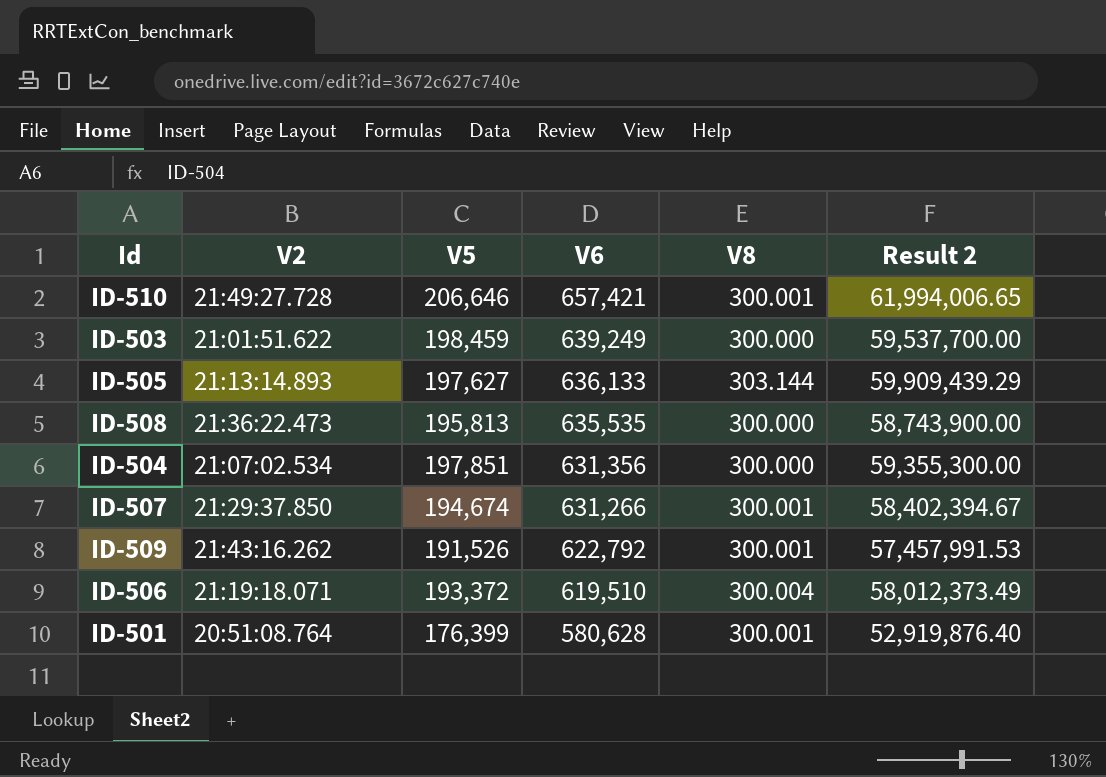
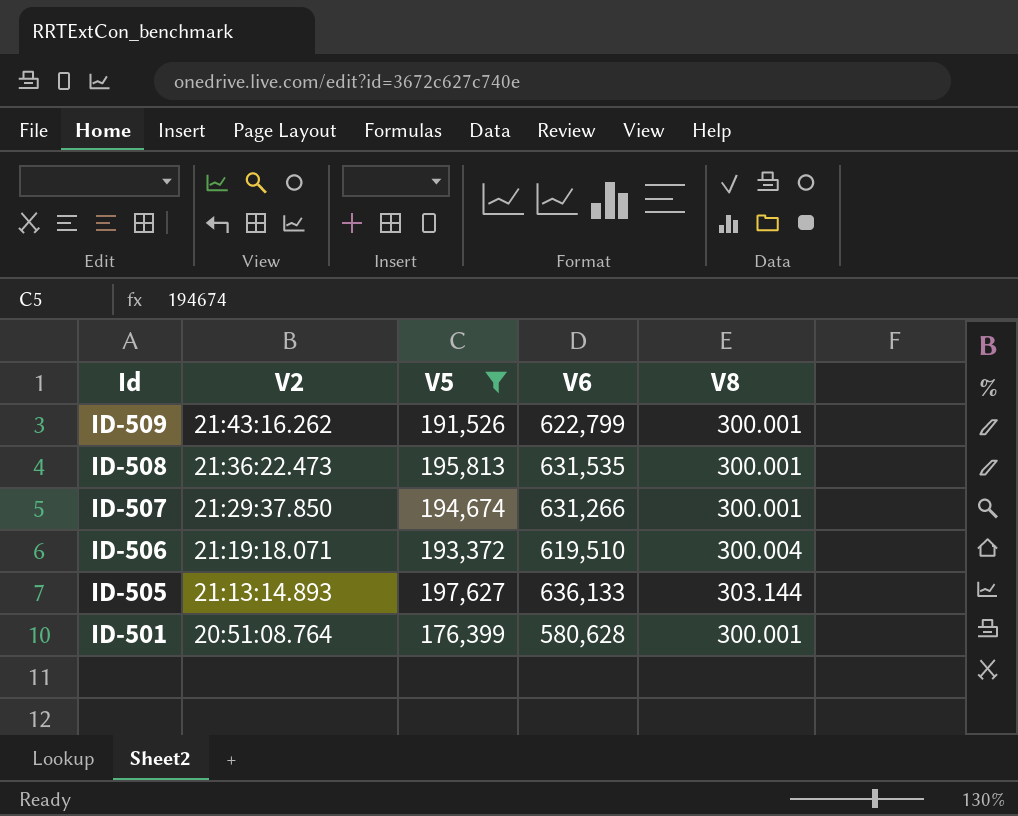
filter: none -> V5 <= 197,627
row order: V6 descending -> Id descending
column Result 2 | formula: [V5] * [V8] -> none
ID-509 | V6: 622,792 -> 622,799
ID-508 | V6: 635,535 -> 631,535
ID-508 | V8: 300.000 -> 300.001

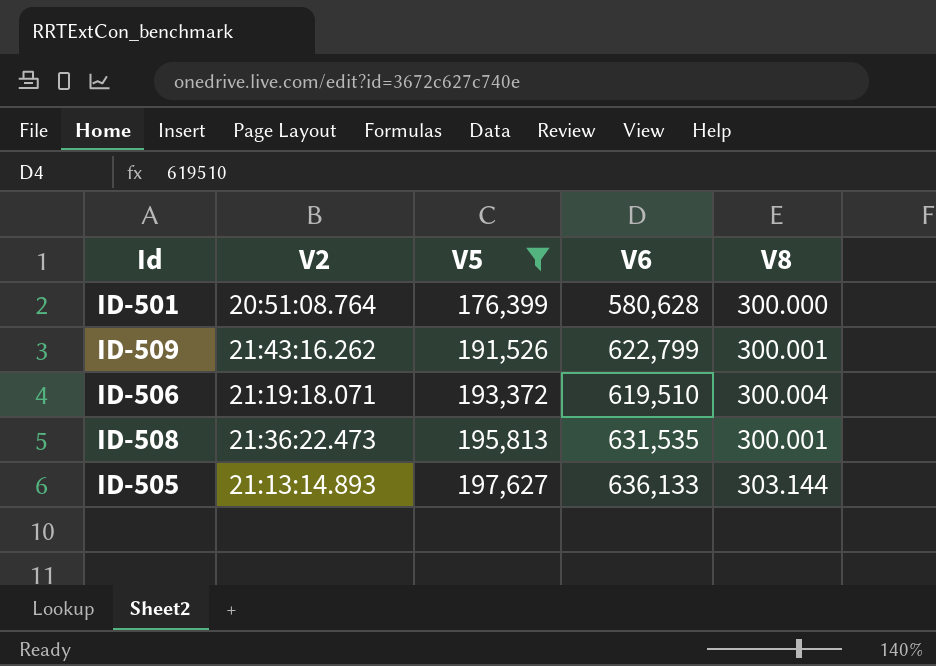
row order: Id descending -> V5 ascending
row ID-507: 21:29:37.850 | 194,674 | 631,266 | 300.001 -> none
ID-501 | V8: 300.001 -> 300.000

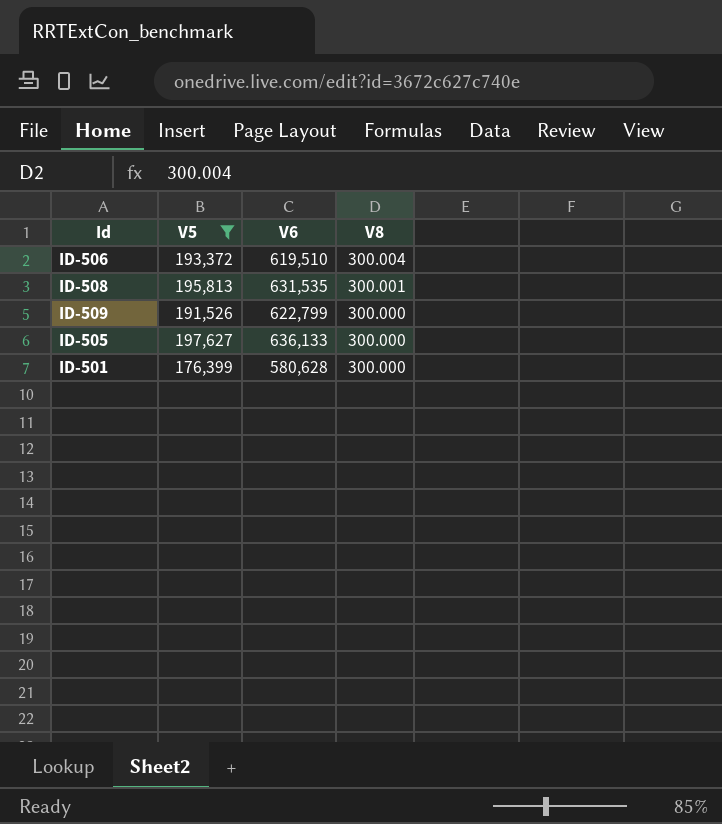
row order: V5 ascending -> V8 descending
column V2 | position: 2 -> none
ID-509 | V8: 300.001 -> 300.000
ID-505 | V8: 303.144 -> 300.000

